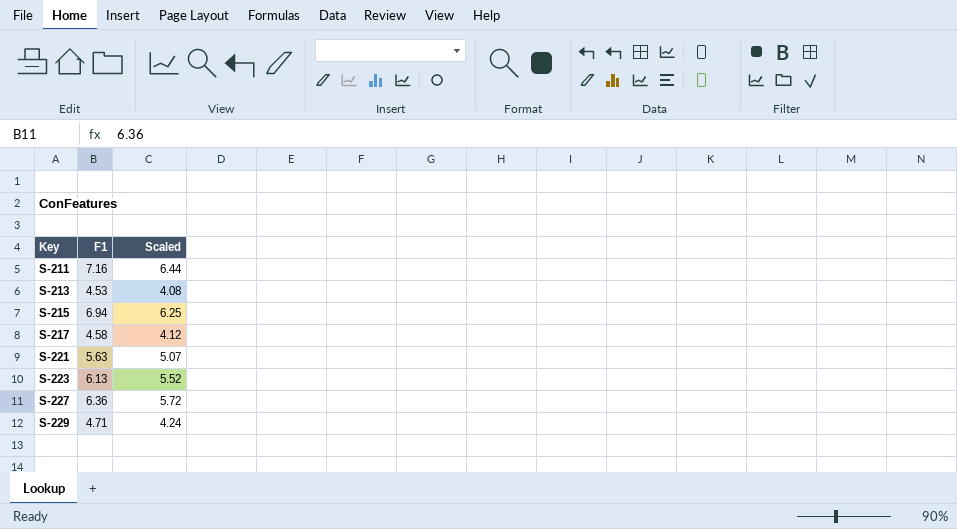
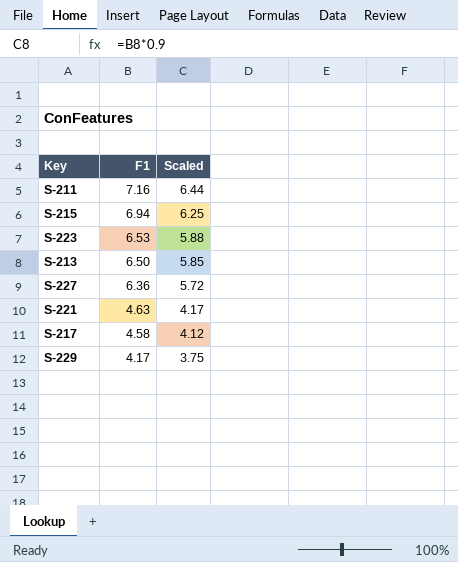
row order: Key ascending -> F1 descending
S-223 | F1: 6.13 -> 6.53
S-223 | Scaled: 5.52 -> 5.88
S-213 | F1: 4.53 -> 6.50
S-213 | Scaled: 4.08 -> 5.85
S-221 | F1: 5.63 -> 4.63
S-221 | Scaled: 5.07 -> 4.17
S-229 | F1: 4.71 -> 4.17
S-229 | Scaled: 4.24 -> 3.75

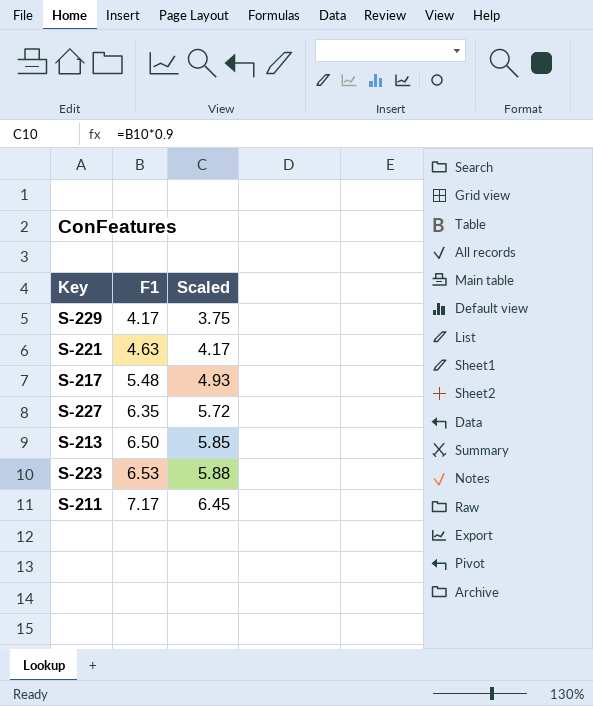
row order: F1 descending -> F1 ascending
row S-215: 6.94 | 6.25 -> none
S-217 | F1: 4.58 -> 5.48
S-217 | Scaled: 4.12 -> 4.93
S-227 | F1: 6.36 -> 6.35
S-211 | F1: 7.16 -> 7.17
S-211 | Scaled: 6.44 -> 6.45

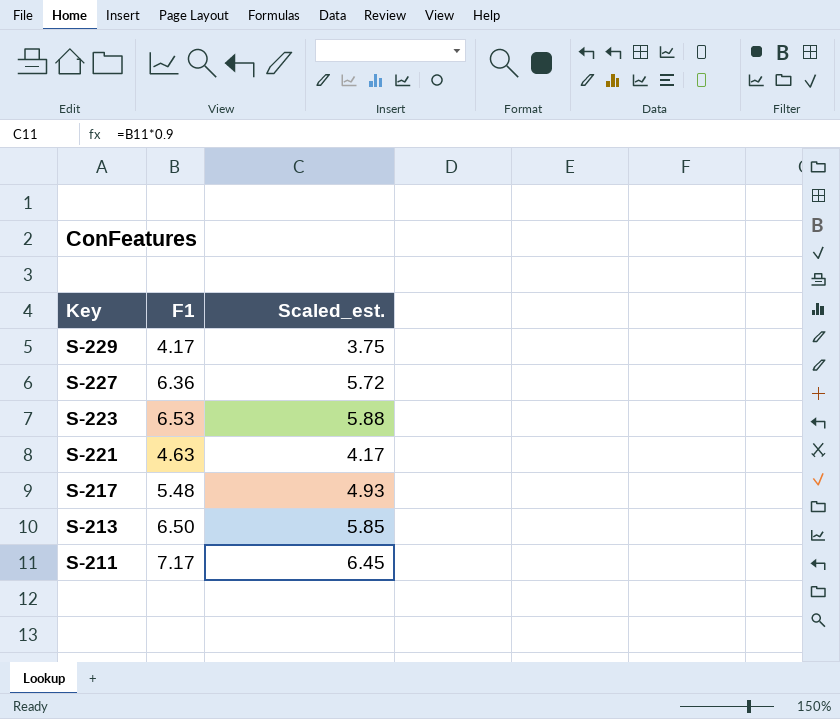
row order: F1 ascending -> Key descending
column name: Scaled -> Scaled_est.
S-227 | F1: 6.35 -> 6.36

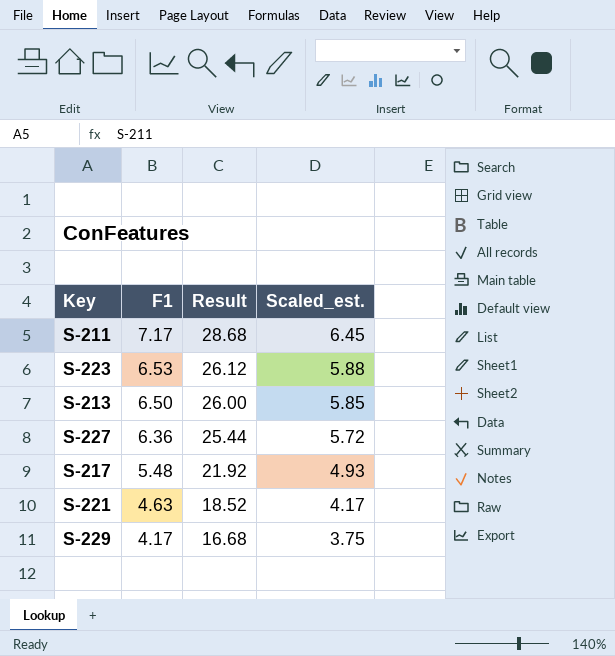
row order: Key descending -> F1 descending
column Result | formula: none -> [F1] * 4

